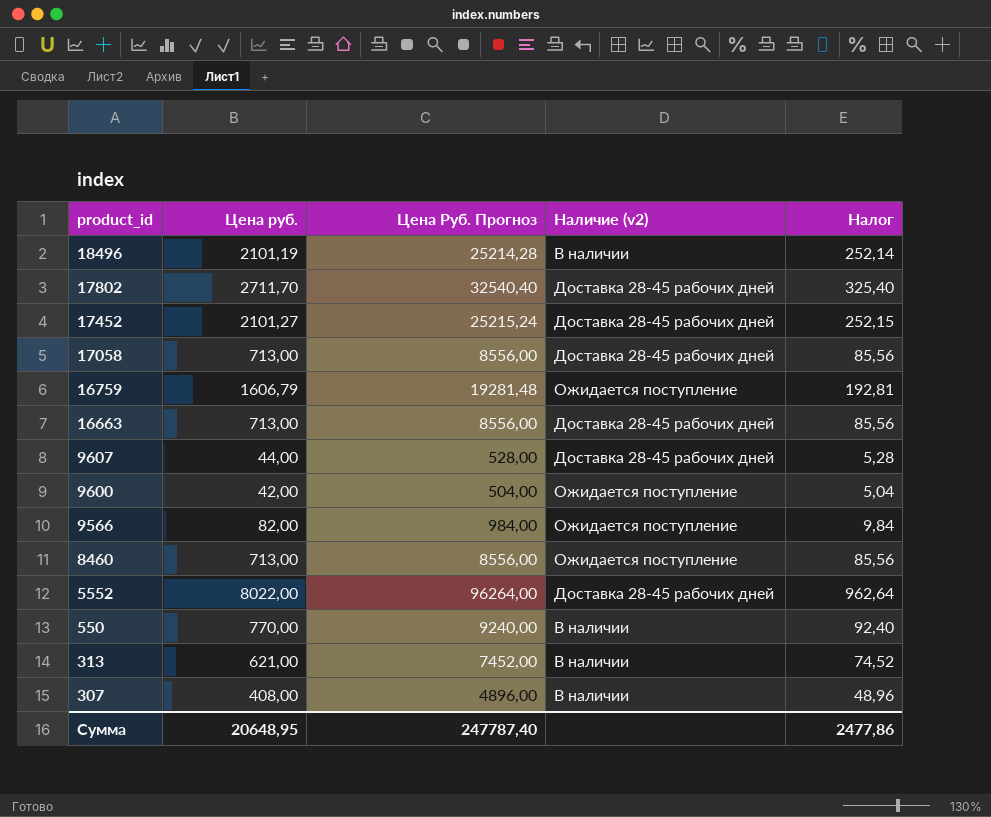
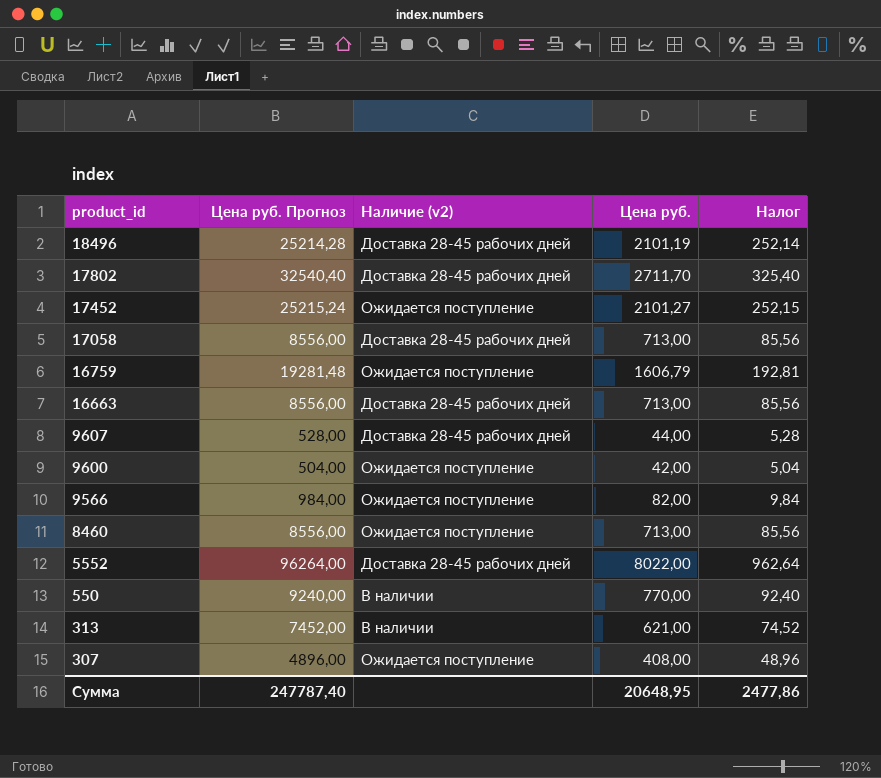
column name: Цена Руб. Прогноз -> Цена руб. Прогноз
column Цена руб. | position: 2 -> 4
18496 | Наличие (v2): В наличии -> Доставка 28-45 рабочих дней
17452 | Наличие (v2): Доставка 28-45 рабочих дней -> Ожидается поступление
307 | Наличие (v2): В наличии -> Ожидается поступление

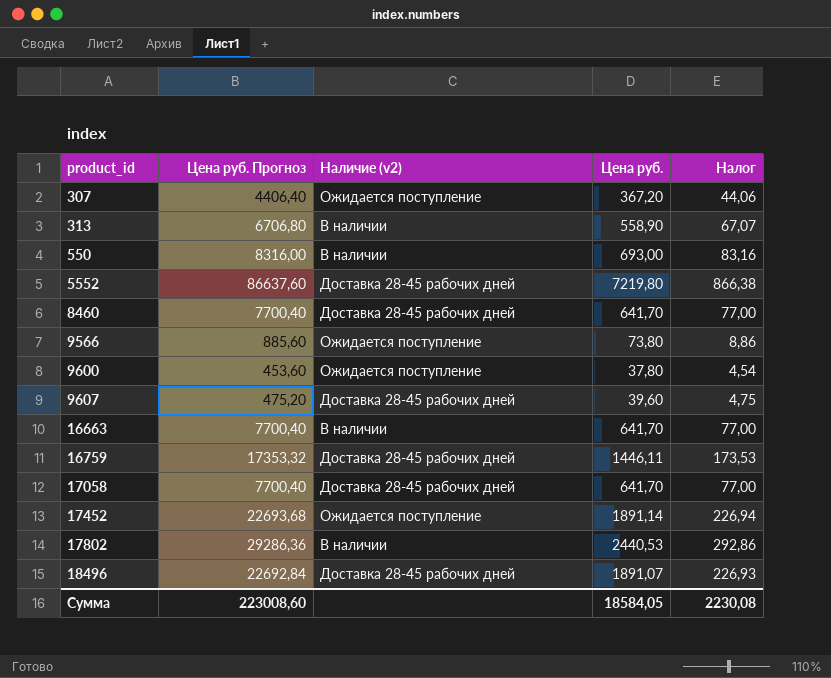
row order: product_id descending -> product_id ascending
307 | Цена руб. Прогноз: 4896,00 -> 4406,40
307 | Цена руб.: 408,00 -> 367,20
307 | Налог: 48,96 -> 44,06
313 | Цена руб. Прогноз: 7452,00 -> 6706,80
313 | Цена руб.: 621,00 -> 558,90
313 | Налог: 74,52 -> 67,07
550 | Цена руб. Прогноз: 9240,00 -> 8316,00
550 | Цена руб.: 770,00 -> 693,00
550 | Налог: 92,40 -> 83,16
5552 | Цена руб. Прогноз: 96264,00 -> 86637,60
5552 | Цена руб.: 8022,00 -> 7219,80
5552 | Налог: 962,64 -> 866,38
8460 | Цена руб. Прогноз: 8556,00 -> 7700,40
8460 | Наличие (v2): Ожидается поступление -> Доставка 28-45 рабочих дней
8460 | Цена руб.: 713,00 -> 641,70
8460 | Налог: 85,56 -> 77,00
9566 | Цена руб. Прогноз: 984,00 -> 885,60
9566 | Цена руб.: 82,00 -> 73,80
9566 | Налог: 9,84 -> 8,86
9600 | Цена руб. Прогноз: 504,00 -> 453,60
9600 | Цена руб.: 42,00 -> 37,80
9600 | Налог: 5,04 -> 4,54
9607 | Цена руб. Прогноз: 528,00 -> 475,20
9607 | Цена руб.: 44,00 -> 39,60
9607 | Налог: 5,28 -> 4,75
16663 | Цена руб. Прогноз: 8556,00 -> 7700,40
16663 | Наличие (v2): Доставка 28-45 рабочих дней -> В наличии
16663 | Цена руб.: 713,00 -> 641,70
16663 | Налог: 85,56 -> 77,00
16759 | Цена руб. Прогноз: 19281,48 -> 17353,32
16759 | Наличие (v2): Ожидается поступление -> Доставка 28-45 рабочих дней
16759 | Цена руб.: 1606,79 -> 1446,11
16759 | Налог: 192,81 -> 173,53
17058 | Цена руб. Прогноз: 8556,00 -> 7700,40
17058 | Цена руб.: 713,00 -> 641,70
17058 | Налог: 85,56 -> 77,00
17452 | Цена руб. Прогноз: 25215,24 -> 22693,68
17452 | Цена руб.: 2101,27 -> 1891,14
17452 | Налог: 252,15 -> 226,94
17802 | Цена руб. Прогноз: 32540,40 -> 29286,36
17802 | Наличие (v2): Доставка 28-45 рабочих дней -> В наличии
17802 | Цена руб.: 2711,70 -> 2440,53
17802 | Налог: 325,40 -> 292,86
18496 | Цена руб. Прогноз: 25214,28 -> 22692,84
18496 | Цена руб.: 2101,19 -> 1891,07
18496 | Налог: 252,14 -> 226,93
Сумма | Цена руб. Прогноз: 247787,40 -> 223008,60
Сумма | Цена руб.: 20648,95 -> 18584,05
Сумма | Налог: 2477,86 -> 2230,08

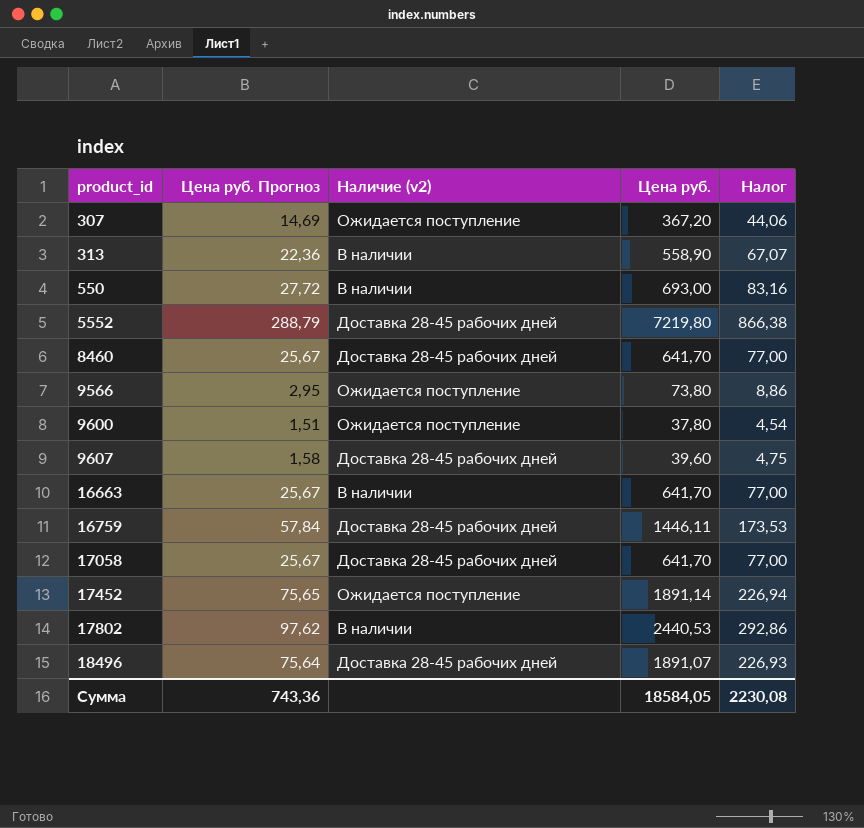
column Цена руб. Прогноз | formula: [Цена руб.] * 12 -> [Цена руб.] * 0,04
Сумма | Цена руб. Прогноз: 223008,60 -> 743,36

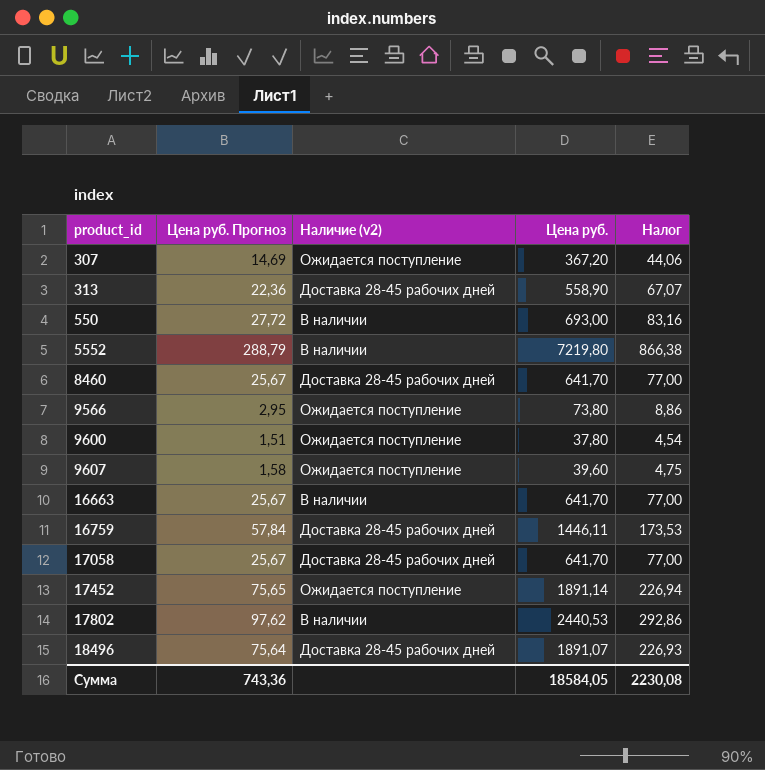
313 | Наличие (v2): В наличии -> Доставка 28-45 рабочих дней
5552 | Наличие (v2): Доставка 28-45 рабочих дней -> В наличии
9607 | Наличие (v2): Доставка 28-45 рабочих дней -> Ожидается поступление

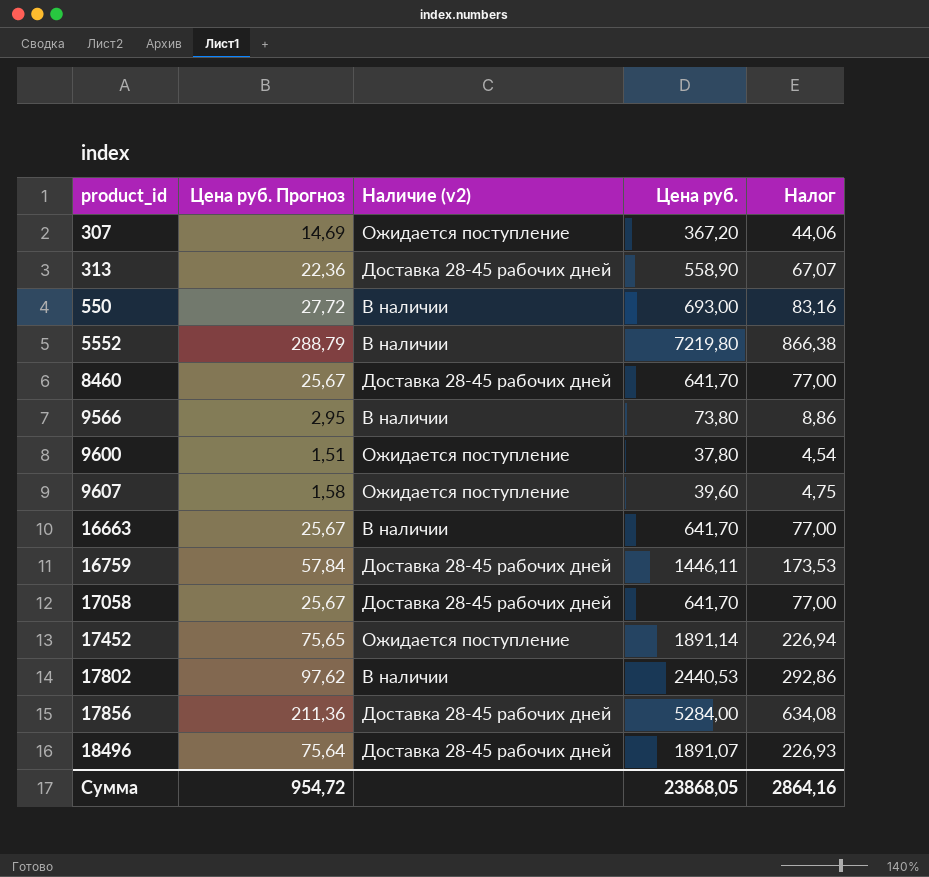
9566 | Наличие (v2): Ожидается поступление -> В наличии
row 17856: none -> 211,36 | Доставка 28-45 рабочих дней | 5284,00 | 634,08
Сумма | Цена руб. Прогноз: 743,36 -> 954,72
Сумма | Цена руб.: 18584,05 -> 23868,05
Сумма | Налог: 2230,08 -> 2864,16

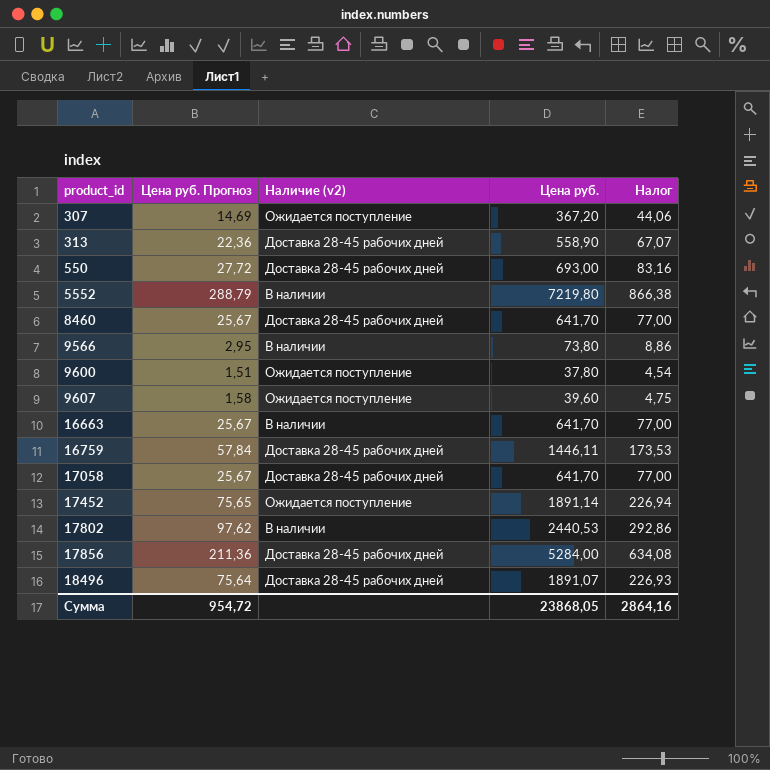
550 | Наличие (v2): В наличии -> Доставка 28-45 рабочих дней

